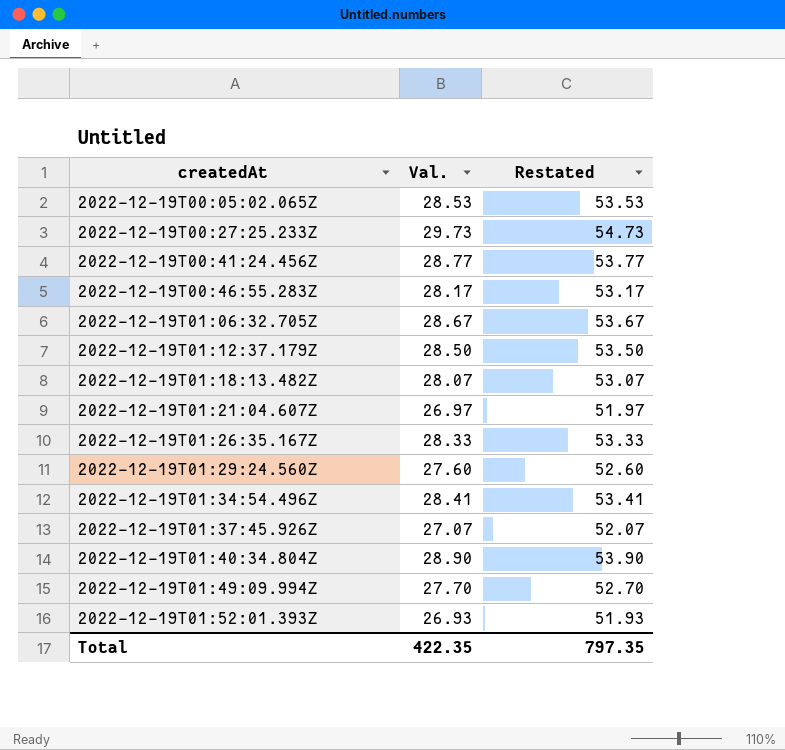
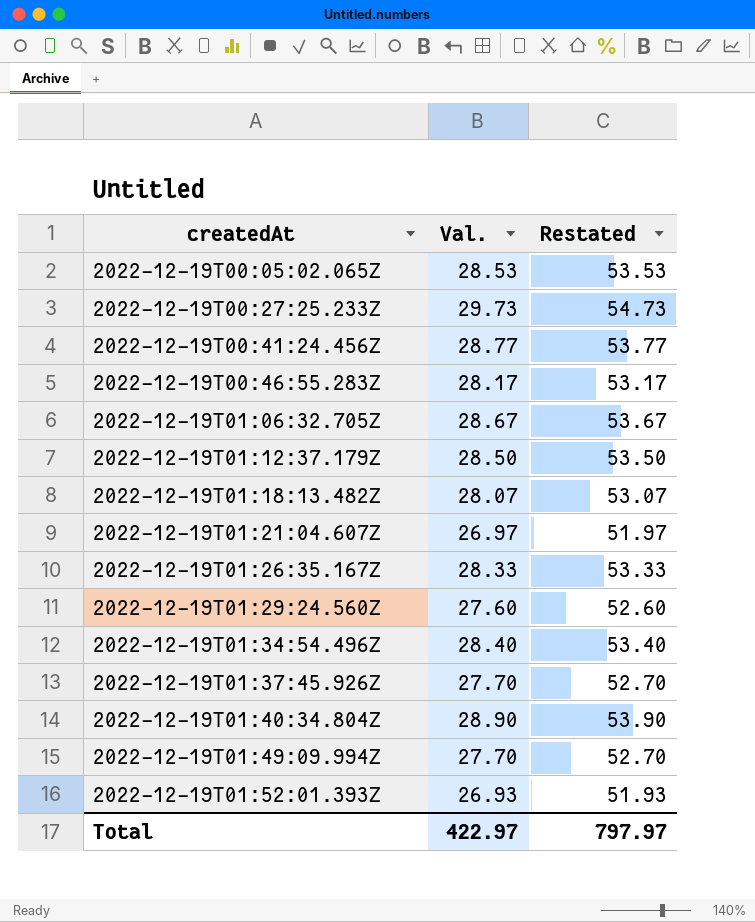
2022-12-19T01:34:54.496Z | Val.: 28.41 -> 28.40
2022-12-19T01:34:54.496Z | Restated: 53.41 -> 53.40
2022-12-19T01:37:45.926Z | Val.: 27.07 -> 27.70
2022-12-19T01:37:45.926Z | Restated: 52.07 -> 52.70
Total | Val.: 422.35 -> 422.97
Total | Restated: 797.35 -> 797.97

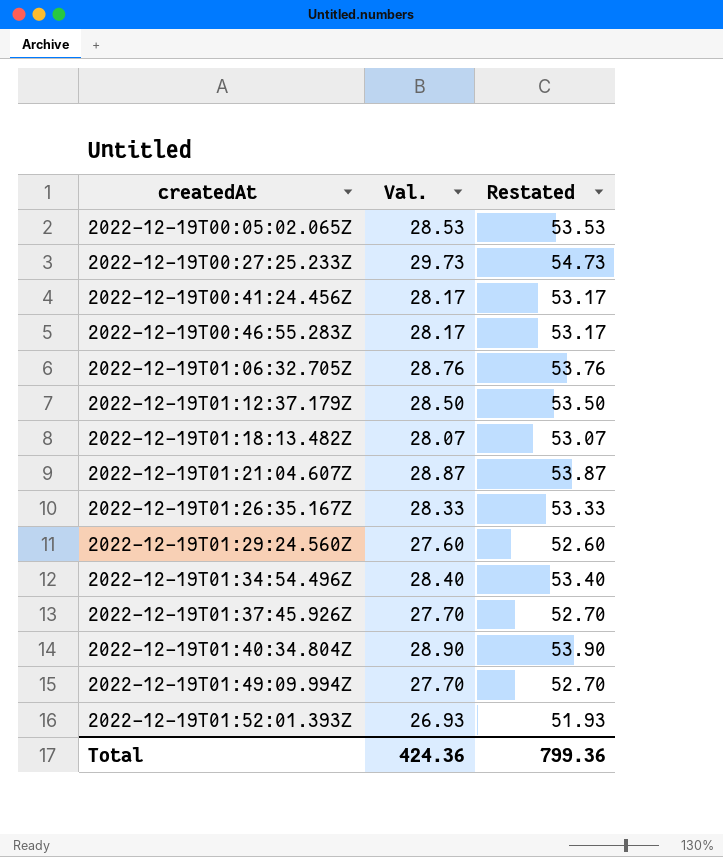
2022-12-19T00:41:24.456Z | Val.: 28.77 -> 28.17
2022-12-19T00:41:24.456Z | Restated: 53.77 -> 53.17
2022-12-19T01:06:32.705Z | Val.: 28.67 -> 28.76
2022-12-19T01:06:32.705Z | Restated: 53.67 -> 53.76
2022-12-19T01:21:04.607Z | Val.: 26.97 -> 28.87
2022-12-19T01:21:04.607Z | Restated: 51.97 -> 53.87
Total | Val.: 422.97 -> 424.36
Total | Restated: 797.97 -> 799.36

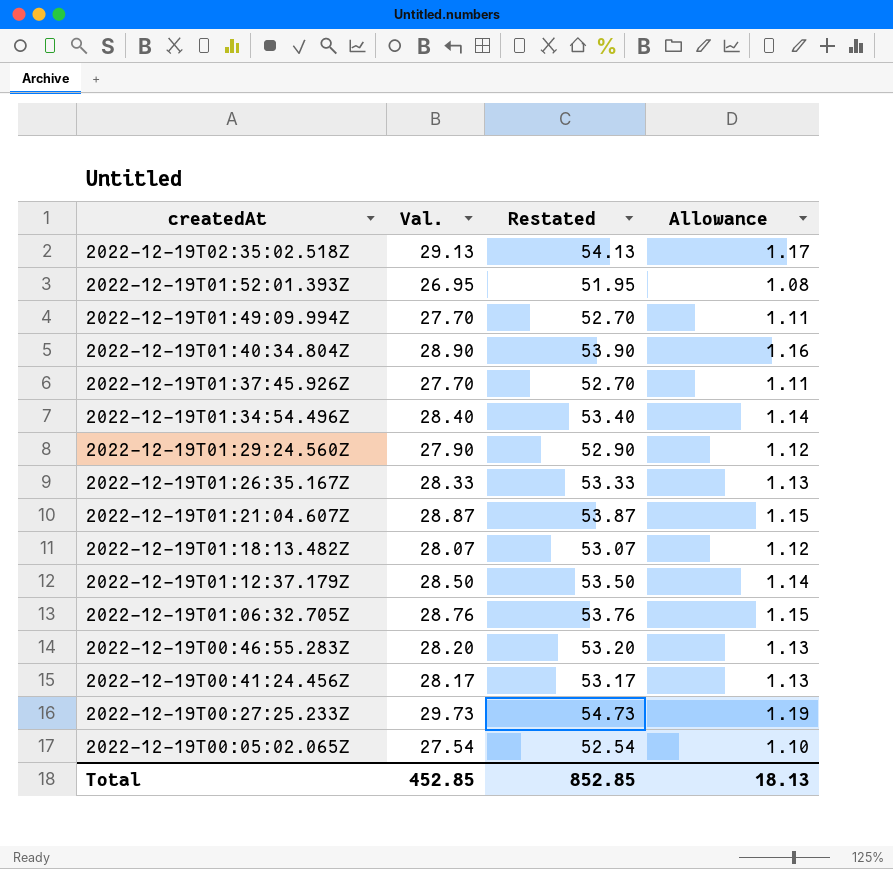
row order: createdAt ascending -> createdAt descending
column Allowance | formula: none -> [Val.] * 0.04
row 2022-12-19T02:35:02.518Z: none -> 29.13 | 54.13 | 1.17
2022-12-19T01:52:01.393Z | Val.: 26.93 -> 26.95
2022-12-19T01:52:01.393Z | Restated: 51.93 -> 51.95
2022-12-19T01:29:24.560Z | Val.: 27.60 -> 27.90
2022-12-19T01:29:24.560Z | Restated: 52.60 -> 52.90
2022-12-19T00:46:55.283Z | Val.: 28.17 -> 28.20
2022-12-19T00:46:55.283Z | Restated: 53.17 -> 53.20
2022-12-19T00:05:02.065Z | Val.: 28.53 -> 27.54
2022-12-19T00:05:02.065Z | Restated: 53.53 -> 52.54
Total | Val.: 424.36 -> 452.85
Total | Restated: 799.36 -> 852.85

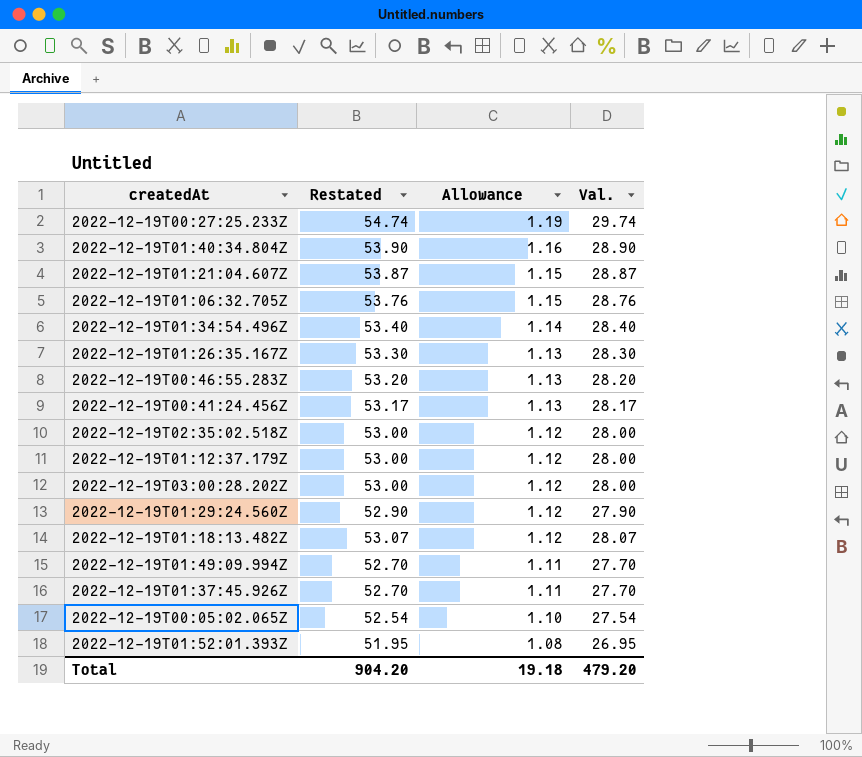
row order: createdAt descending -> Allowance descending
column Val. | position: 2 -> 4
2022-12-19T00:27:25.233Z | Restated: 54.73 -> 54.74
2022-12-19T00:27:25.233Z | Val.: 29.73 -> 29.74
2022-12-19T01:26:35.167Z | Restated: 53.33 -> 53.30
2022-12-19T01:26:35.167Z | Val.: 28.33 -> 28.30
2022-12-19T02:35:02.518Z | Restated: 54.13 -> 53.00
2022-12-19T02:35:02.518Z | Allowance: 1.17 -> 1.12
2022-12-19T02:35:02.518Z | Val.: 29.13 -> 28.00
2022-12-19T01:12:37.179Z | Restated: 53.50 -> 53.00
2022-12-19T01:12:37.179Z | Allowance: 1.14 -> 1.12
2022-12-19T01:12:37.179Z | Val.: 28.50 -> 28.00
row 2022-12-19T03:00:28.202Z: none -> 53.00 | 1.12 | 28.00
Total | Restated: 852.85 -> 904.20
Total | Allowance: 18.13 -> 19.18
Total | Val.: 452.85 -> 479.20

